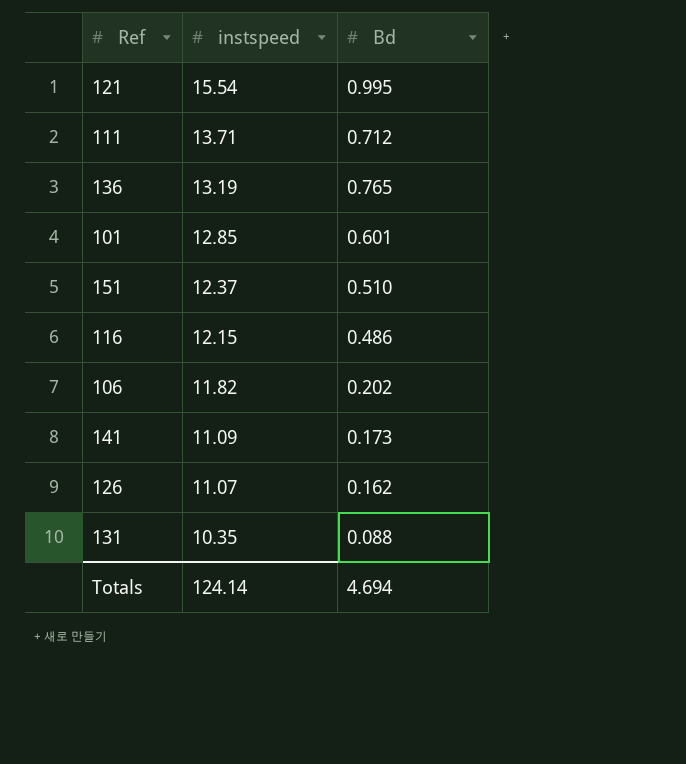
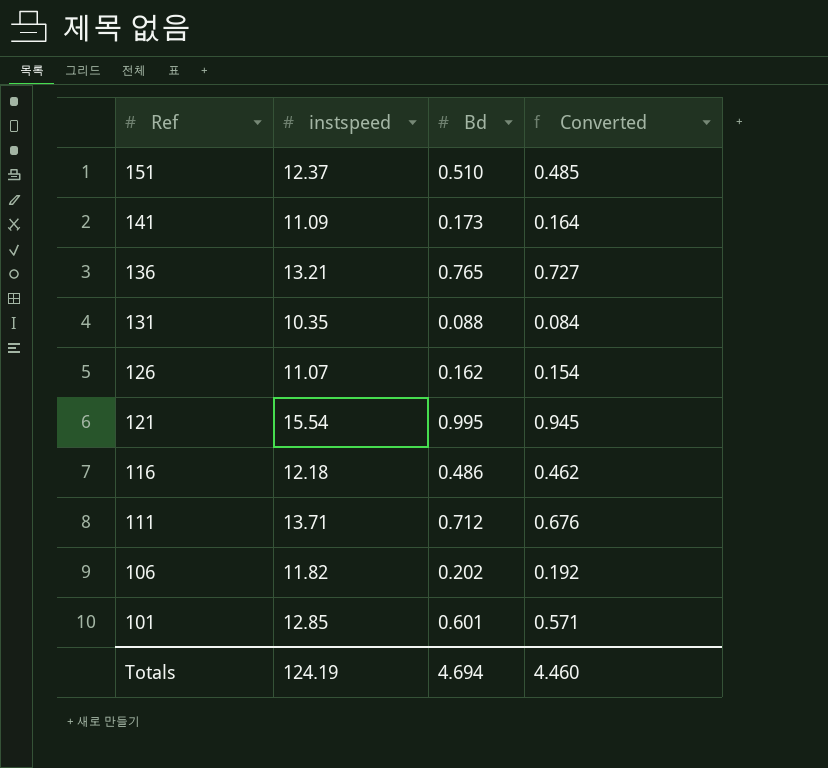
row order: instspeed descending -> Ref descending
column Converted | formula: none -> [Bd] * 0.95
136 | instspeed: 13.19 -> 13.21
116 | instspeed: 12.15 -> 12.18
Totals | instspeed: 124.14 -> 124.19

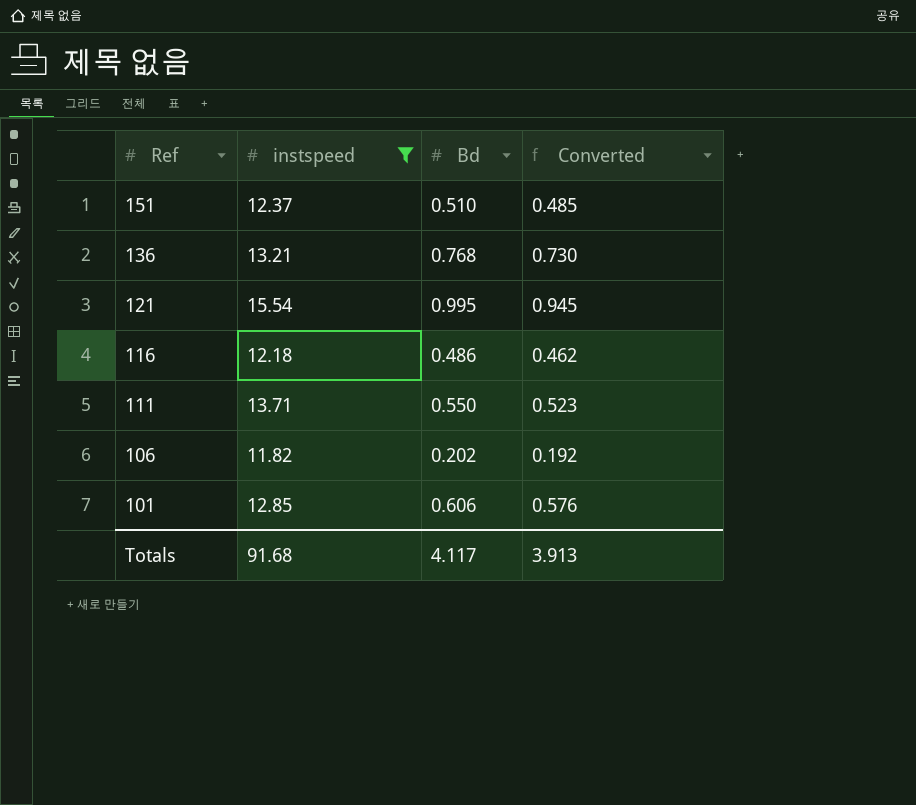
filter: none -> instspeed >= 11.82
136 | Bd: 0.765 -> 0.768
136 | Converted: 0.727 -> 0.730
111 | Bd: 0.712 -> 0.550
111 | Converted: 0.676 -> 0.523
101 | Bd: 0.601 -> 0.606
101 | Converted: 0.571 -> 0.576
Totals | instspeed: 124.19 -> 91.68
Totals | Bd: 4.694 -> 4.117
Totals | Converted: 4.460 -> 3.913

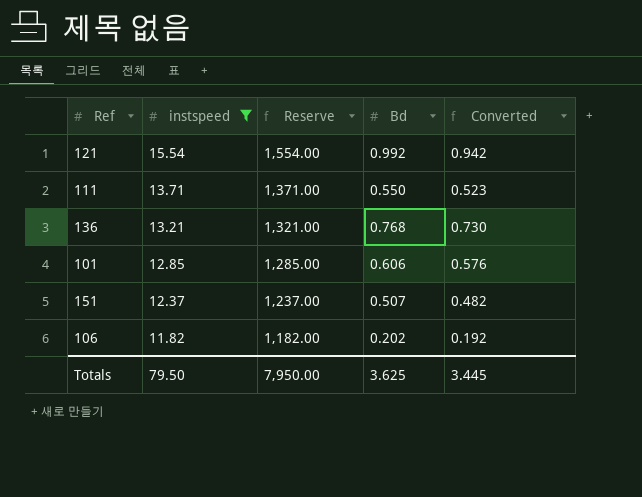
row order: Ref descending -> instspeed descending
column Reserve | formula: none -> [instspeed] * 100
row 116: 12.18 | 0.486 | 0.462 -> none
121 | Bd: 0.995 -> 0.992
121 | Converted: 0.945 -> 0.942
151 | Bd: 0.510 -> 0.507
151 | Converted: 0.485 -> 0.482
Totals | instspeed: 91.68 -> 79.50
Totals | Bd: 4.117 -> 3.625
Totals | Converted: 3.913 -> 3.445

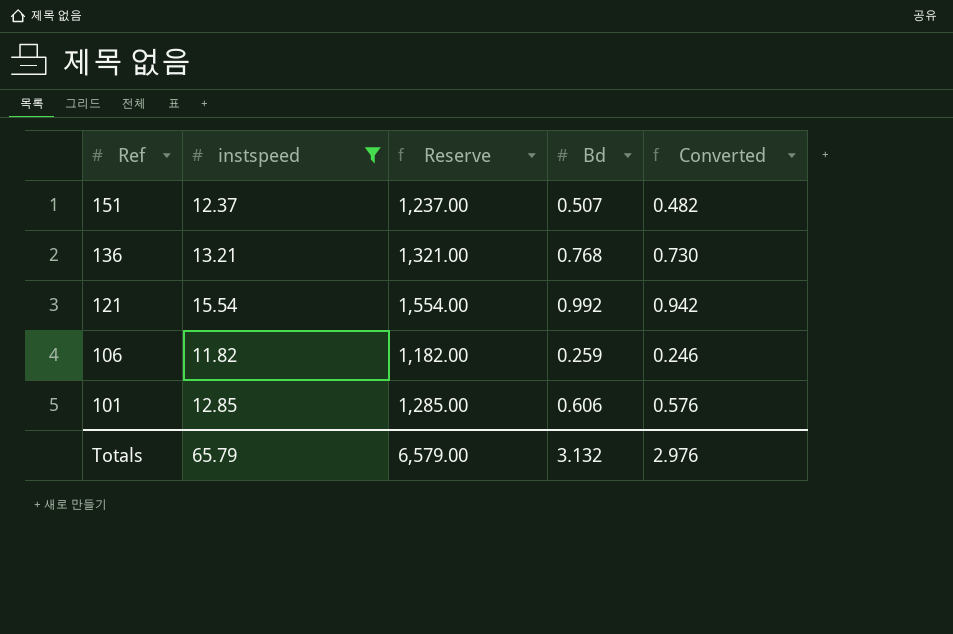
row order: instspeed descending -> Ref descending
row 111: 13.71 | 1,371.00 | 0.550 | 0.523 -> none
106 | Bd: 0.202 -> 0.259
106 | Converted: 0.192 -> 0.246
Totals | instspeed: 79.50 -> 65.79
Totals | Reserve: 7,950.00 -> 6,579.00
Totals | Bd: 3.625 -> 3.132
Totals | Converted: 3.445 -> 2.976

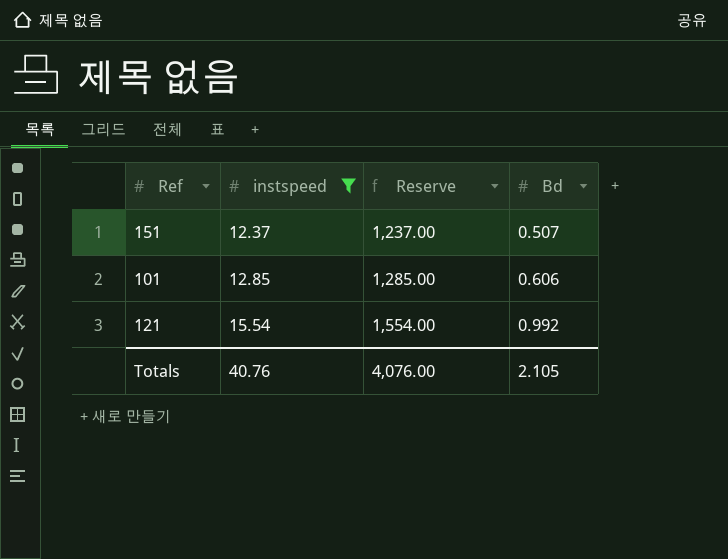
row order: Ref descending -> instspeed ascending
column Converted | formula: [Bd] * 0.95 -> none
row 136: 13.21 | 1,321.00 | 0.768 | 0.730 -> none
row 106: 11.82 | 1,182.00 | 0.259 | 0.246 -> none
Totals | instspeed: 65.79 -> 40.76
Totals | Reserve: 6,579.00 -> 4,076.00
Totals | Bd: 3.132 -> 2.105

